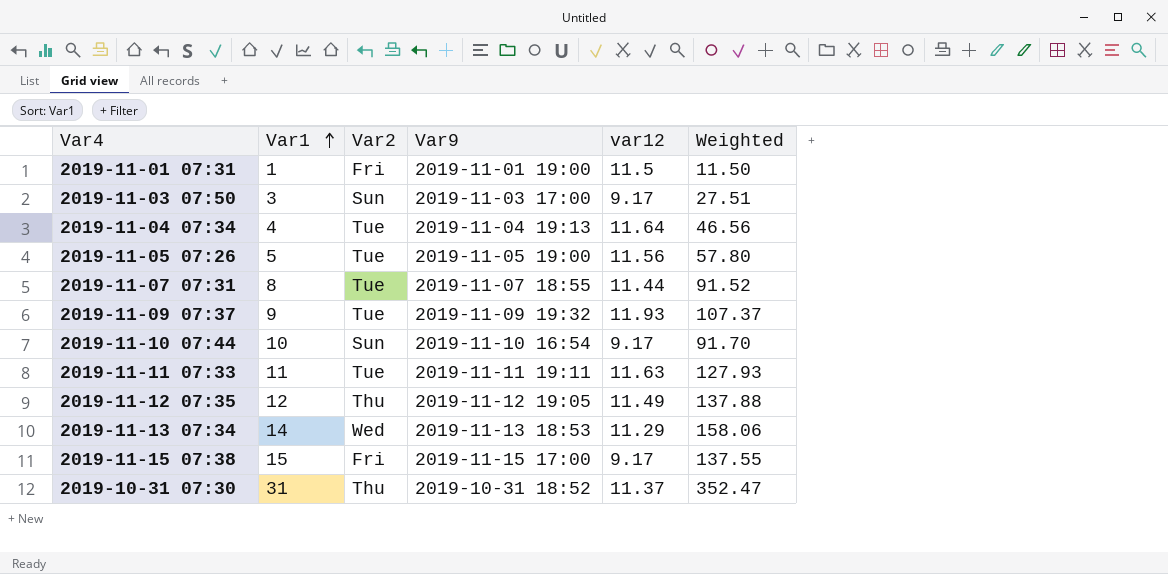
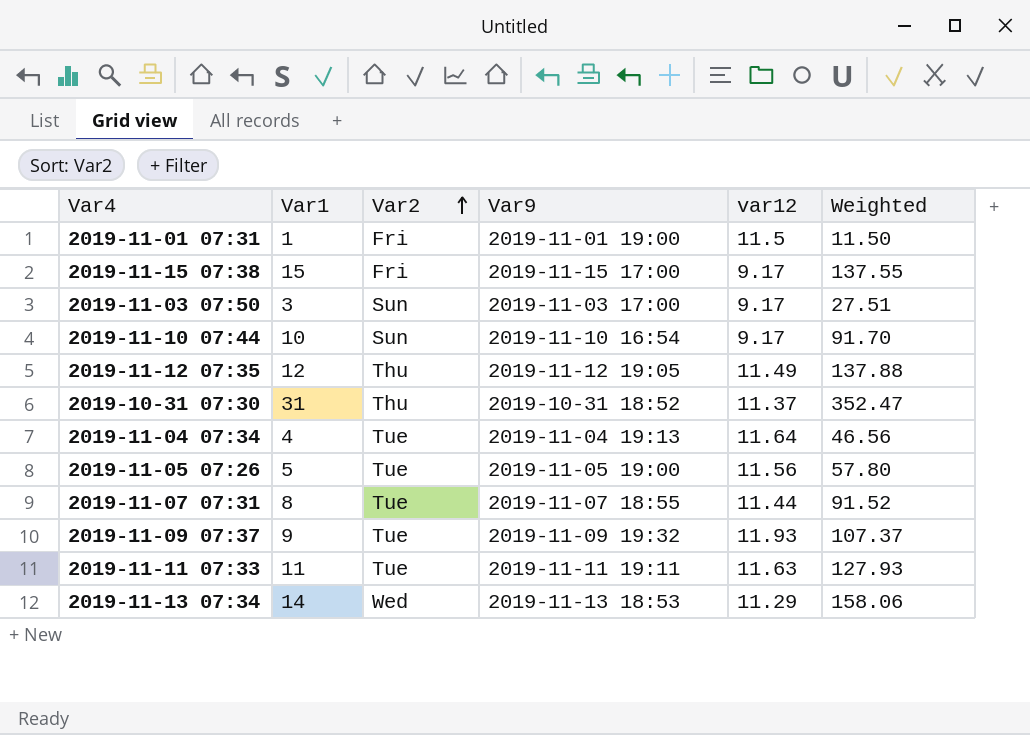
row order: Var1 ascending -> Var2 ascending

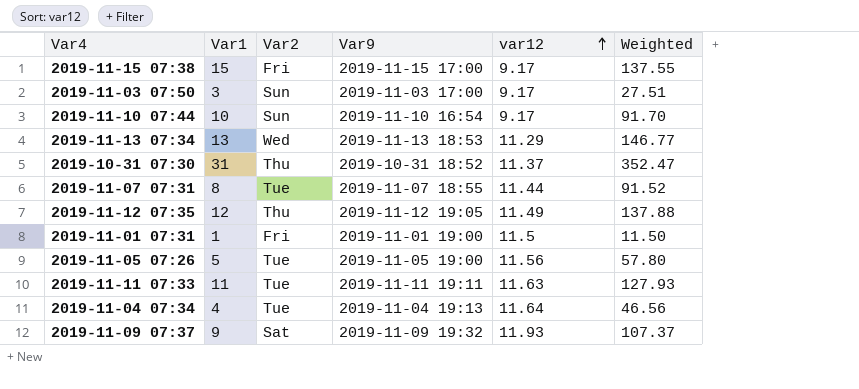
row order: Var2 ascending -> var12 ascending
2019-11-13 07:34 | Var1: 14 -> 13
2019-11-13 07:34 | Weighted: 158.06 -> 146.77
2019-11-09 07:37 | Var2: Tue -> Sat

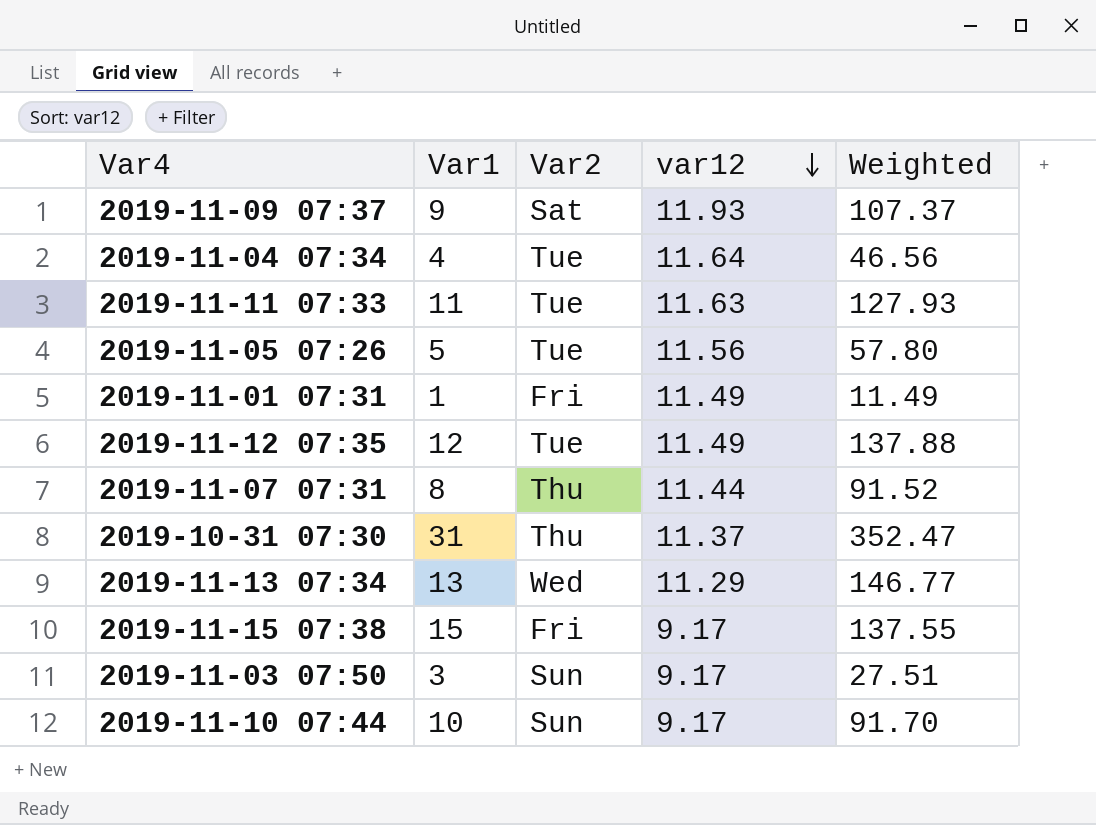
row order: var12 ascending -> var12 descending
column Var9 | position: 4 -> none
2019-11-01 07:31 | var12: 11.5 -> 11.49
2019-11-01 07:31 | Weighted: 11.50 -> 11.49
2019-11-12 07:35 | Var2: Thu -> Tue
2019-11-07 07:31 | Var2: Tue -> Thu

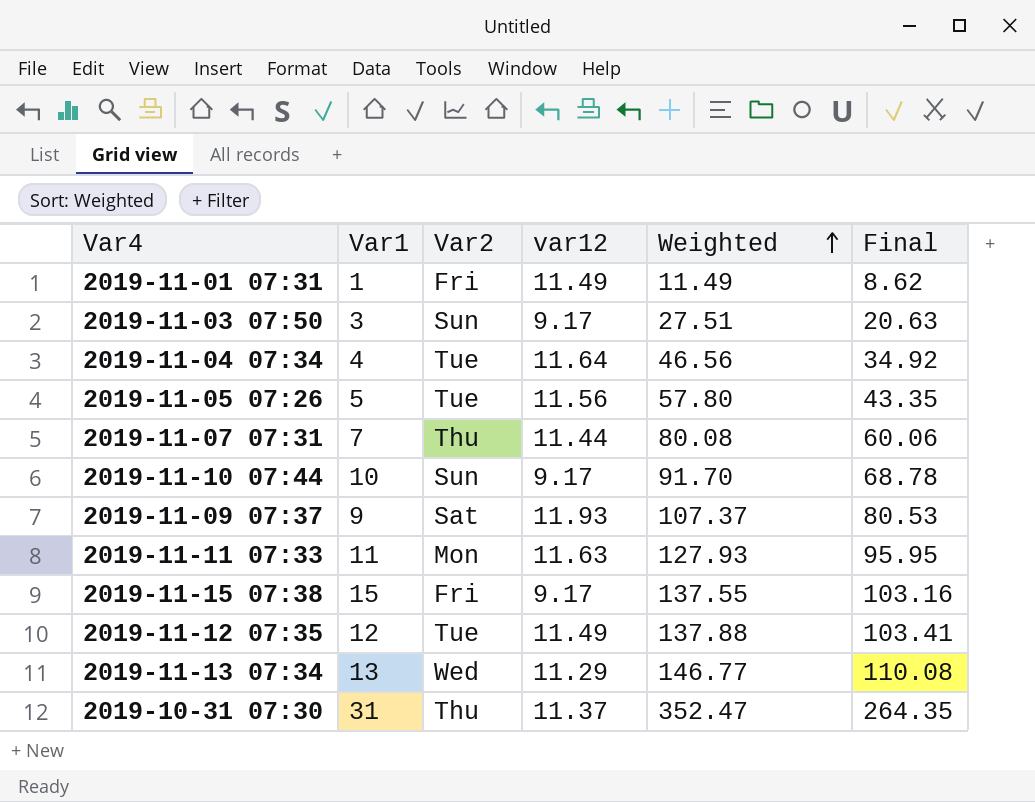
row order: var12 descending -> Weighted ascending
column Final | formula: none -> [Weighted] * 0.75
2019-11-07 07:31 | Var1: 8 -> 7
2019-11-07 07:31 | Weighted: 91.52 -> 80.08
2019-11-11 07:33 | Var2: Tue -> Mon

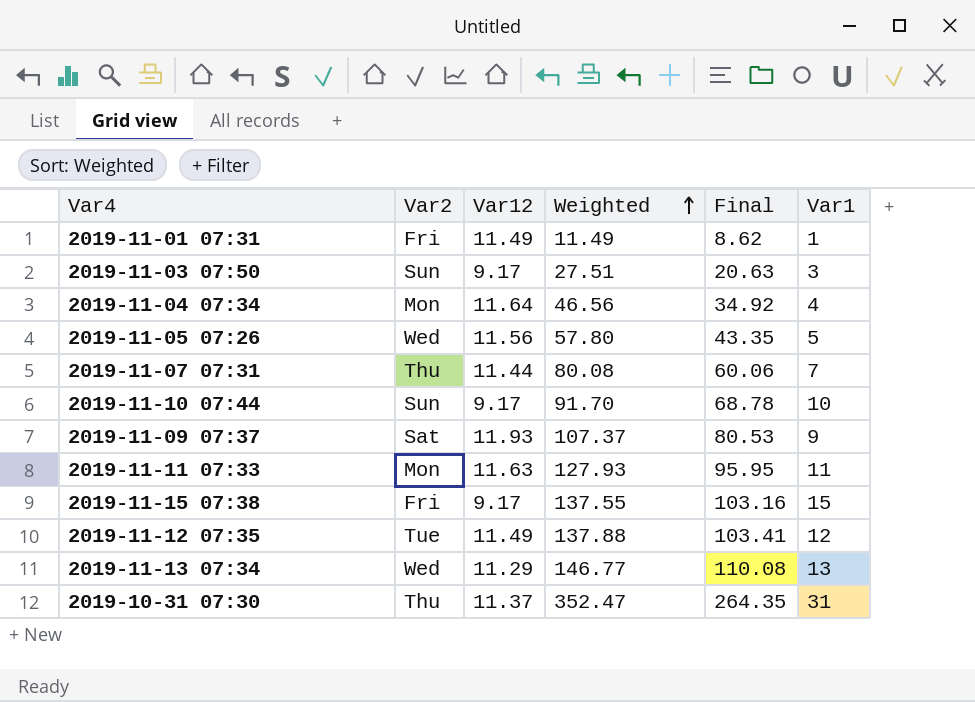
column name: var12 -> Var12
column Var1 | position: 2 -> 6
2019-11-04 07:34 | Var2: Tue -> Mon
2019-11-05 07:26 | Var2: Tue -> Wed

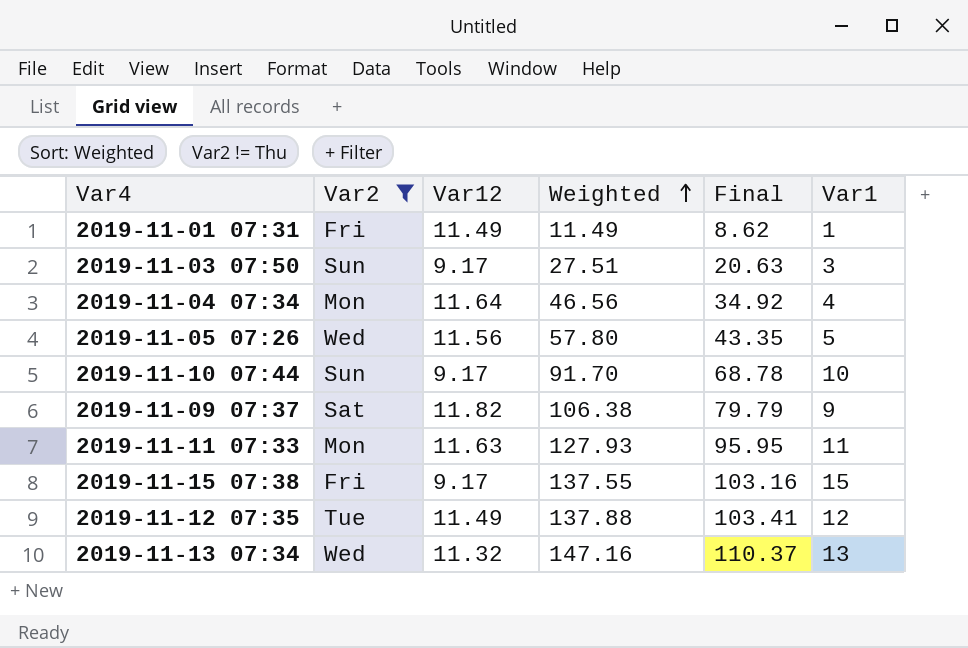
filter: none -> Var2 != Thu
2019-11-09 07:37 | Var12: 11.93 -> 11.82
2019-11-09 07:37 | Weighted: 107.37 -> 106.38
2019-11-09 07:37 | Final: 80.53 -> 79.79
2019-11-13 07:34 | Var12: 11.29 -> 11.32
2019-11-13 07:34 | Weighted: 146.77 -> 147.16
2019-11-13 07:34 | Final: 110.08 -> 110.37

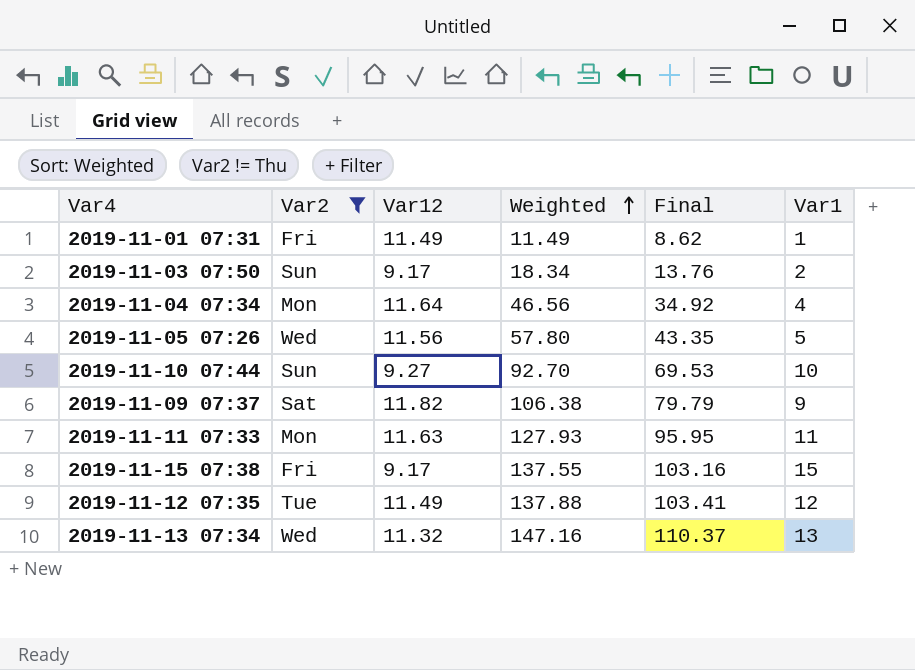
2019-11-03 07:50 | Weighted: 27.51 -> 18.34
2019-11-03 07:50 | Final: 20.63 -> 13.76
2019-11-03 07:50 | Var1: 3 -> 2
2019-11-10 07:44 | Var12: 9.17 -> 9.27
2019-11-10 07:44 | Weighted: 91.70 -> 92.70
2019-11-10 07:44 | Final: 68.78 -> 69.53

